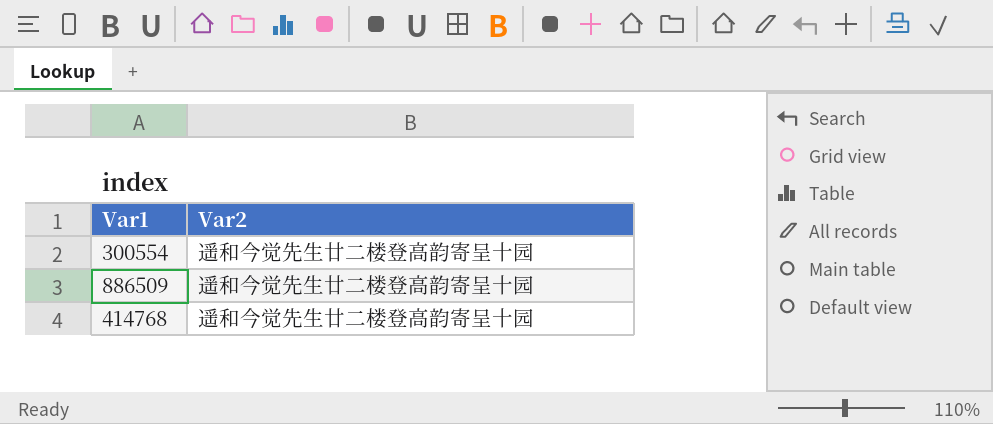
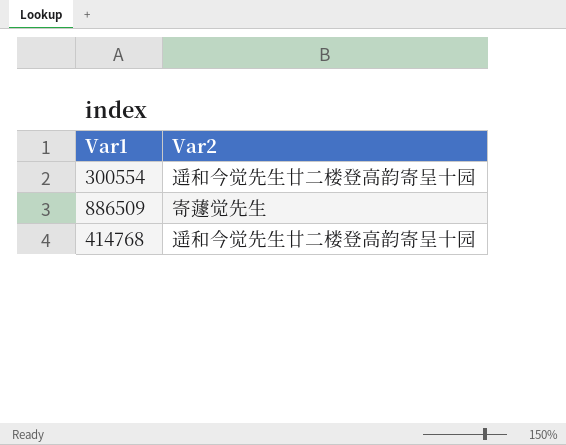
886509 | Var2: 遥和今觉先生廿二楼登高韵寄呈十园 -> 寄蘧觉先生

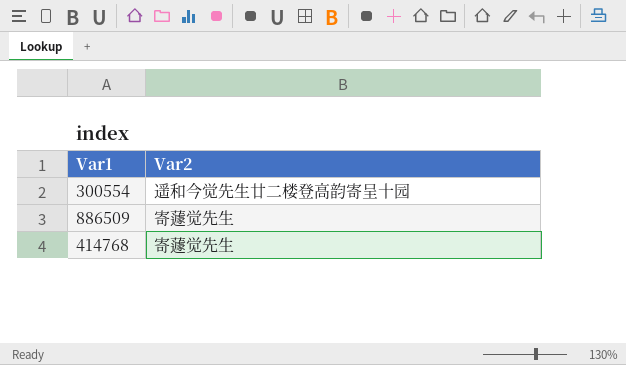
414768 | Var2: 遥和今觉先生廿二楼登高韵寄呈十园 -> 寄蘧觉先生

